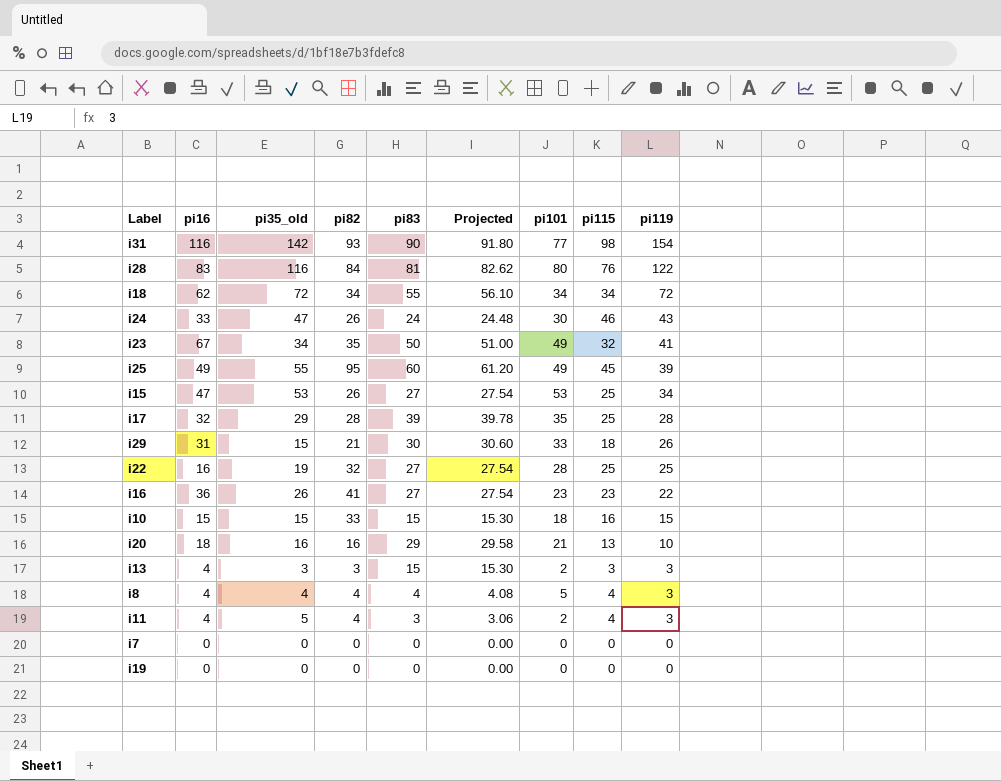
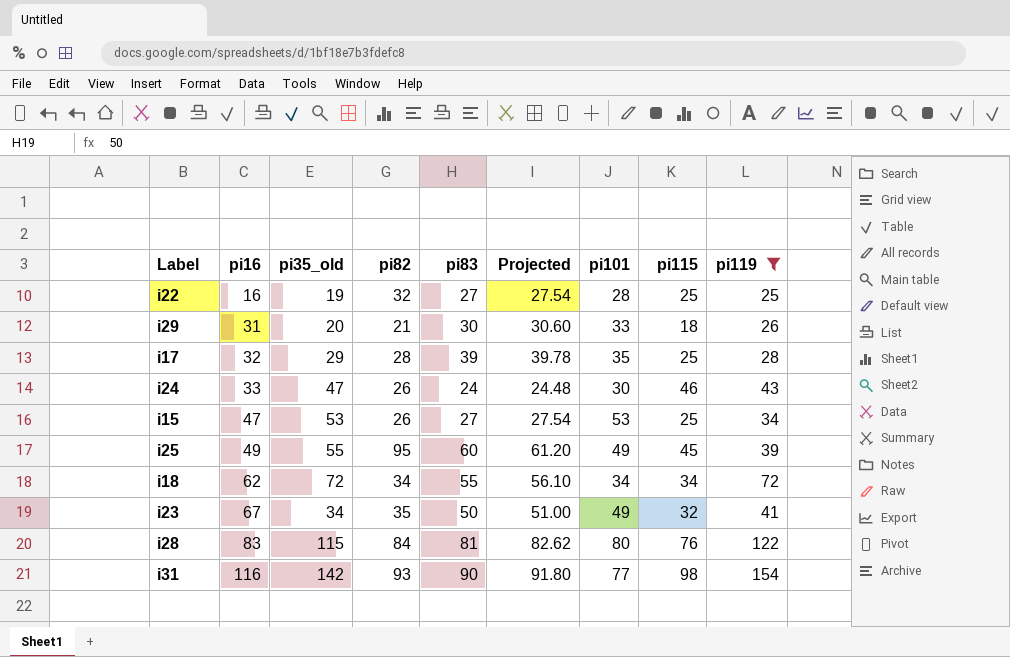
filter: none -> pi119 >= 25
row order: pi119 descending -> pi16 ascending
i29 | pi35_old: 15 -> 20
i28 | pi35_old: 116 -> 115

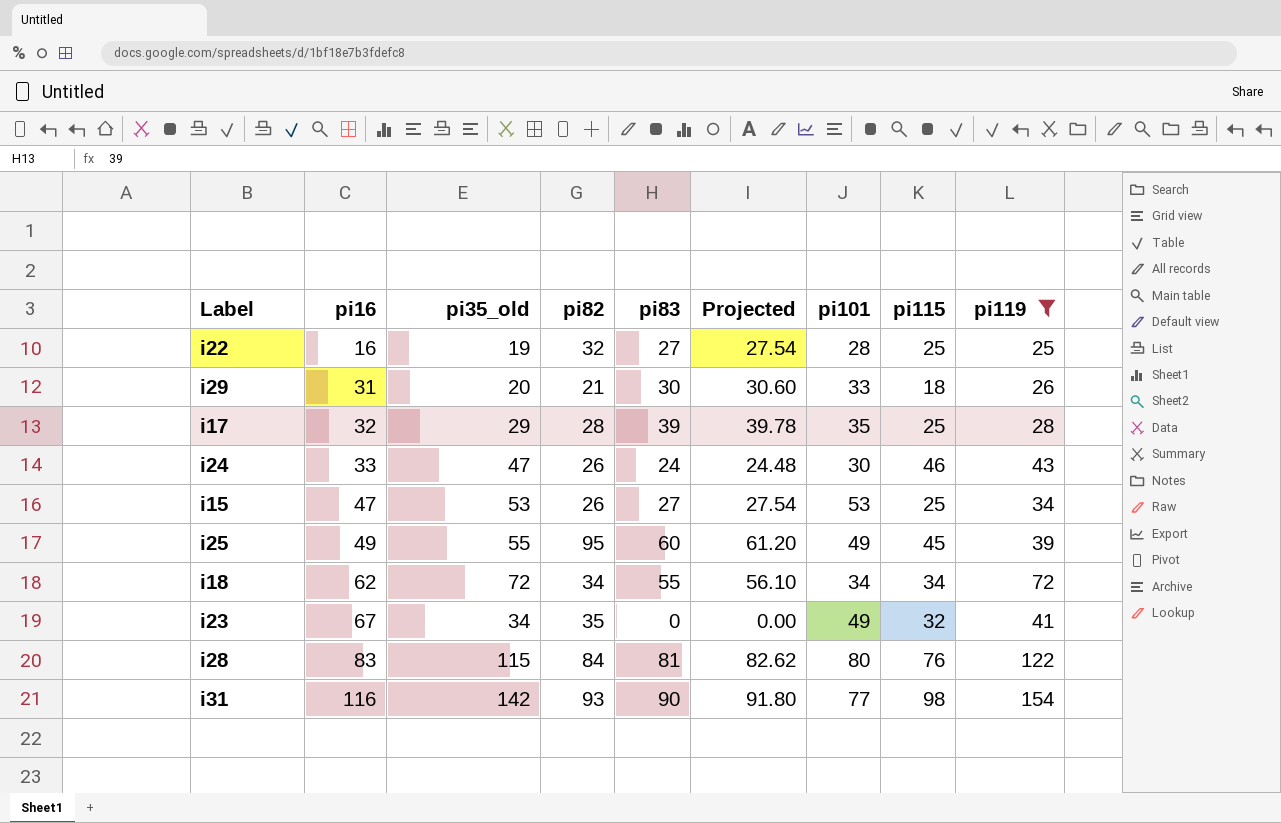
i23 | pi83: 50 -> 0
i23 | Projected: 51.00 -> 0.00

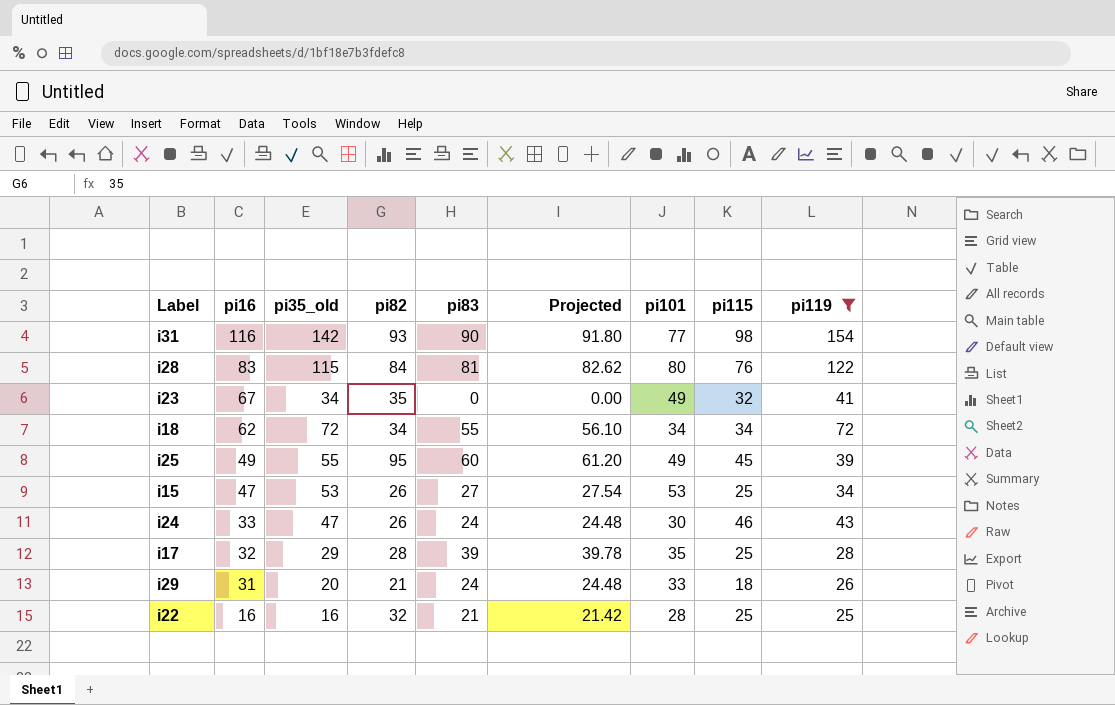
row order: pi16 ascending -> pi16 descending
i29 | pi83: 30 -> 24
i29 | Projected: 30.60 -> 24.48
i22 | pi35_old: 19 -> 16
i22 | pi83: 27 -> 21
i22 | Projected: 27.54 -> 21.42

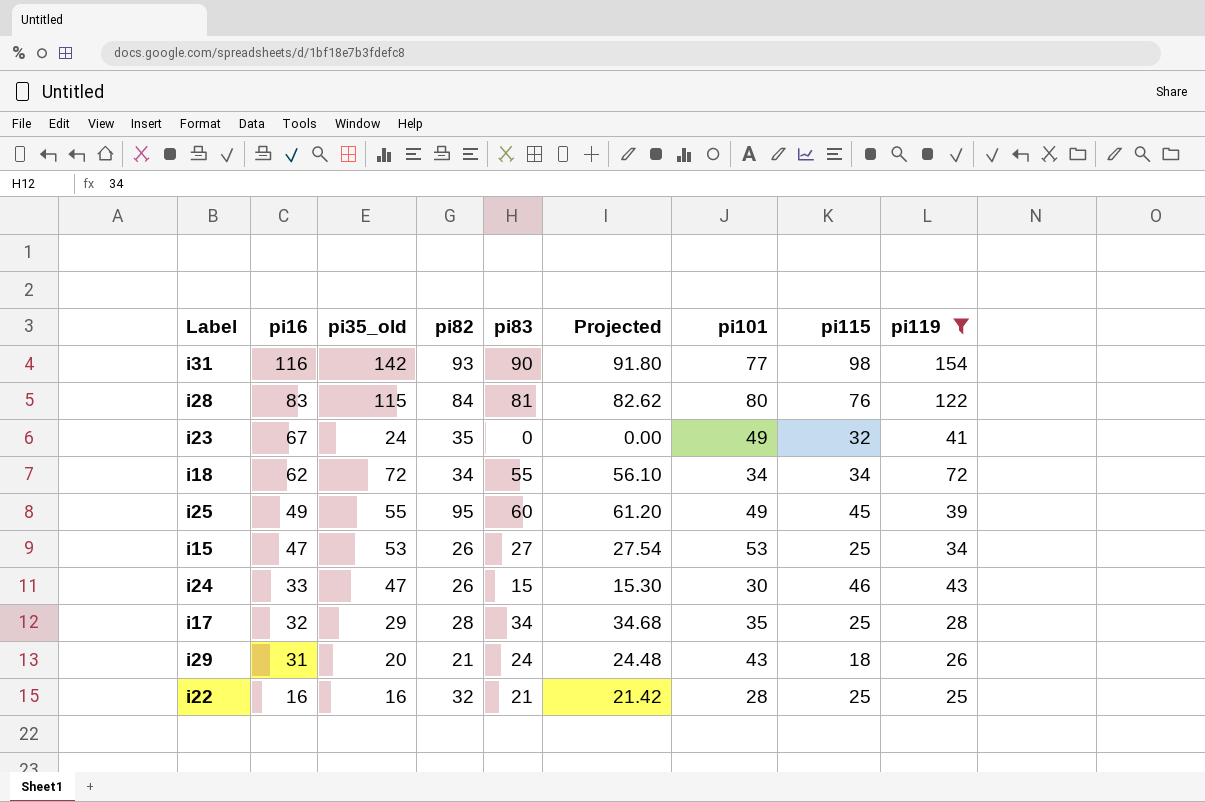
i23 | pi35_old: 34 -> 24
i24 | pi83: 24 -> 15
i24 | Projected: 24.48 -> 15.30
i17 | pi83: 39 -> 34
i17 | Projected: 39.78 -> 34.68
i29 | pi101: 33 -> 43

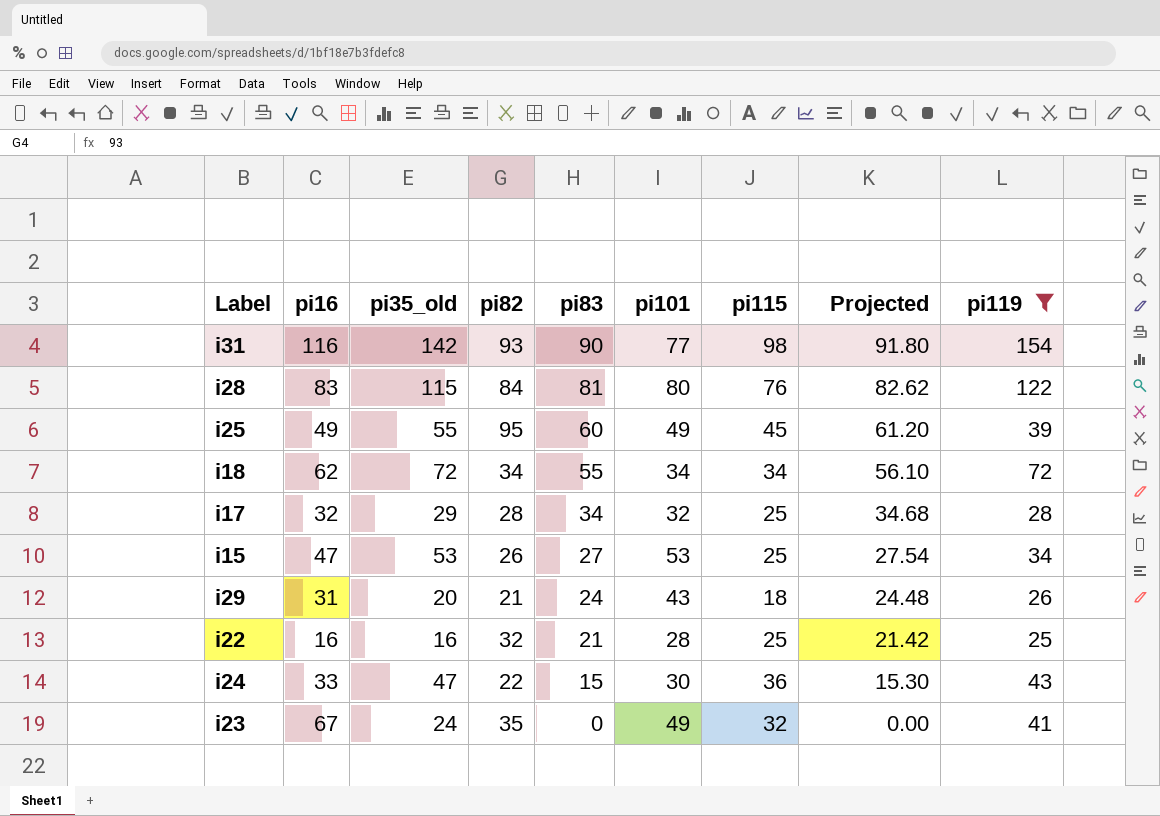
row order: pi16 descending -> pi83 descending
column Projected | position: 6 -> 8
i17 | pi101: 35 -> 32
i24 | pi82: 26 -> 22
i24 | pi115: 46 -> 36

